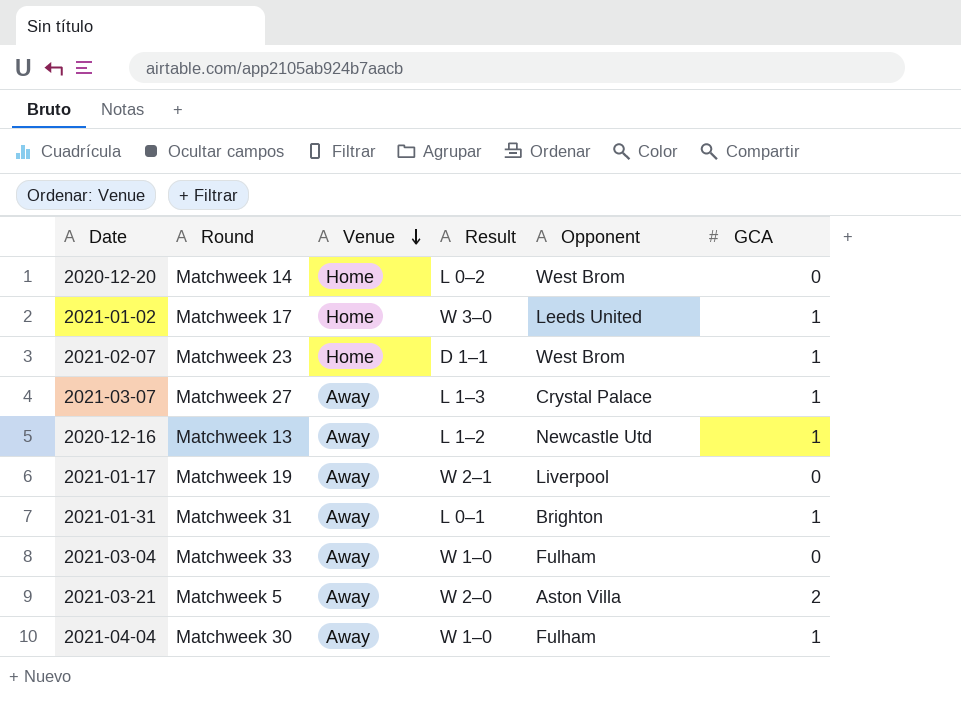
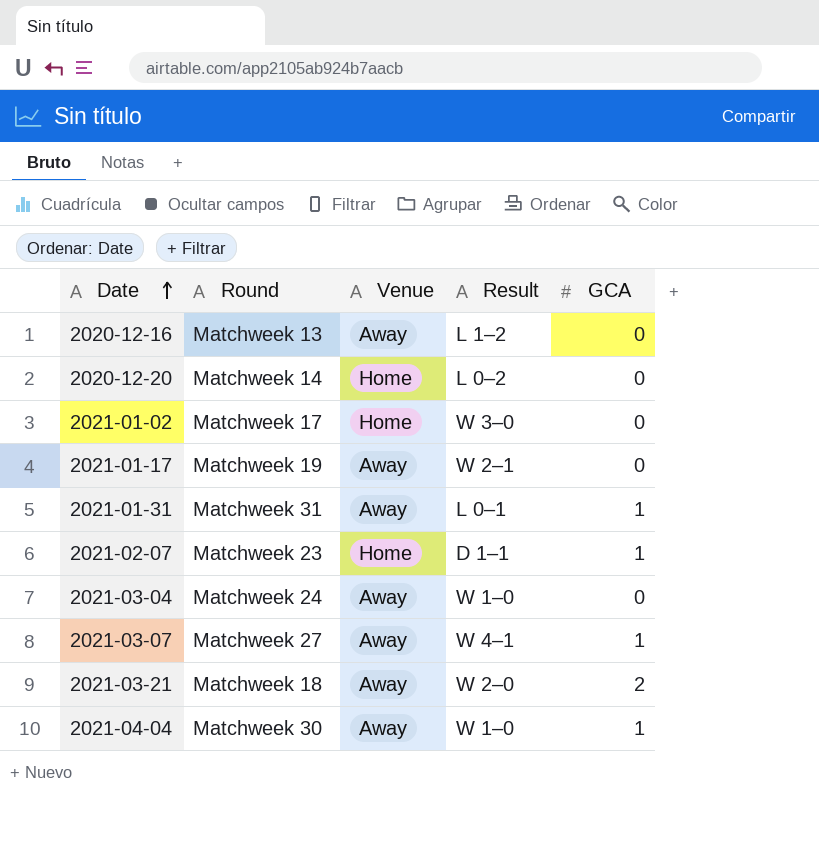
row order: Venue descending -> Date ascending
column Opponent | position: 5 -> none
2020-12-16 | GCA: 1 -> 0
2021-01-02 | GCA: 1 -> 0
2021-03-04 | Round: Matchweek 33 -> Matchweek 24
2021-03-07 | Result: L 1–3 -> W 4–1
2021-03-21 | Round: Matchweek 5 -> Matchweek 18

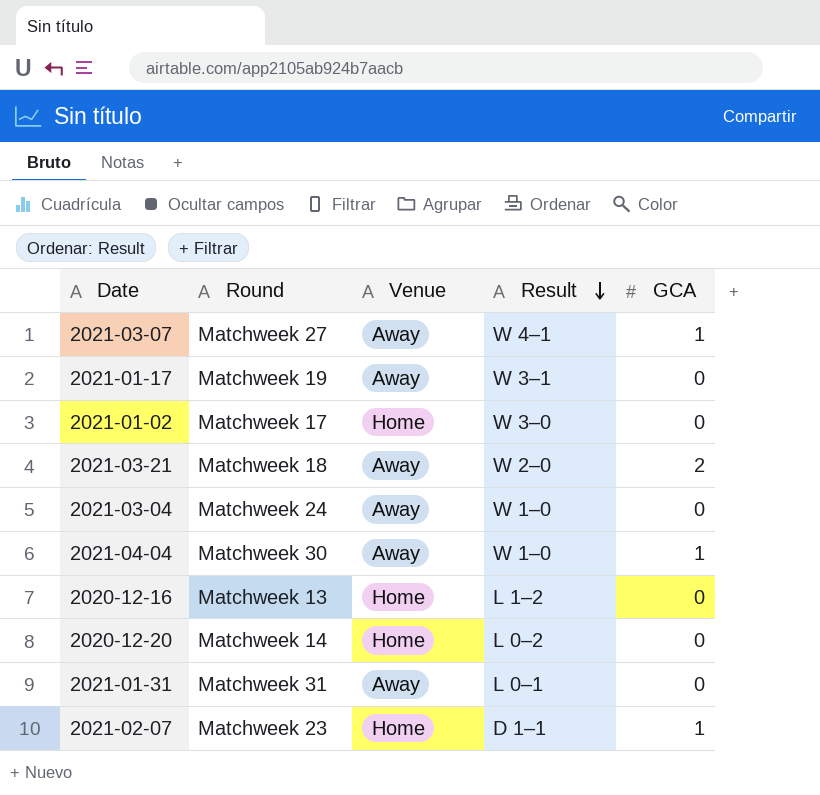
row order: Date ascending -> Result descending
2021-01-17 | Result: W 2–1 -> W 3–1
2020-12-16 | Venue: Away -> Home
2021-01-31 | GCA: 1 -> 0

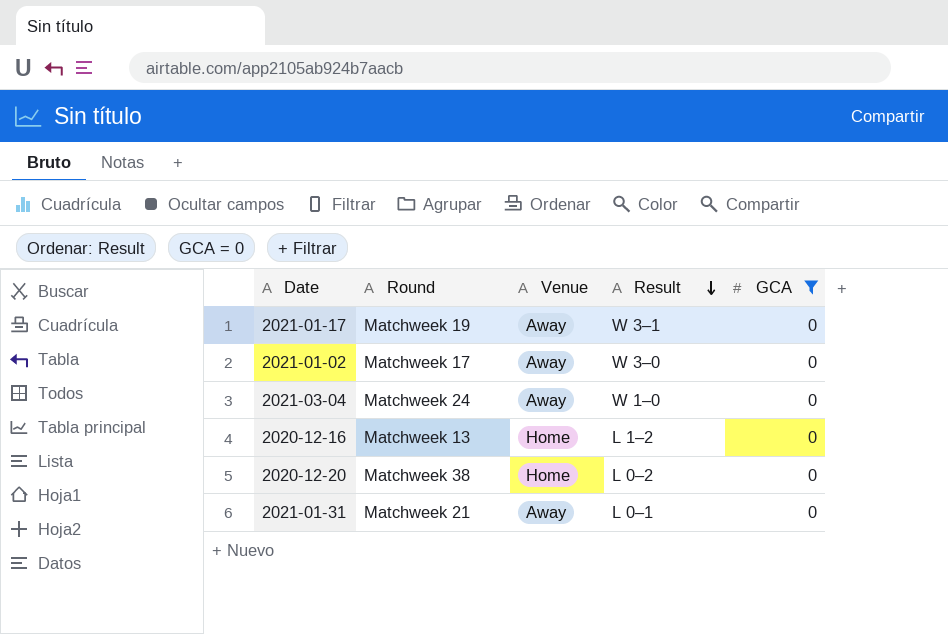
filter: none -> GCA = 0
2021-01-02 | Venue: Home -> Away
2020-12-20 | Round: Matchweek 14 -> Matchweek 38
2021-01-31 | Round: Matchweek 31 -> Matchweek 21

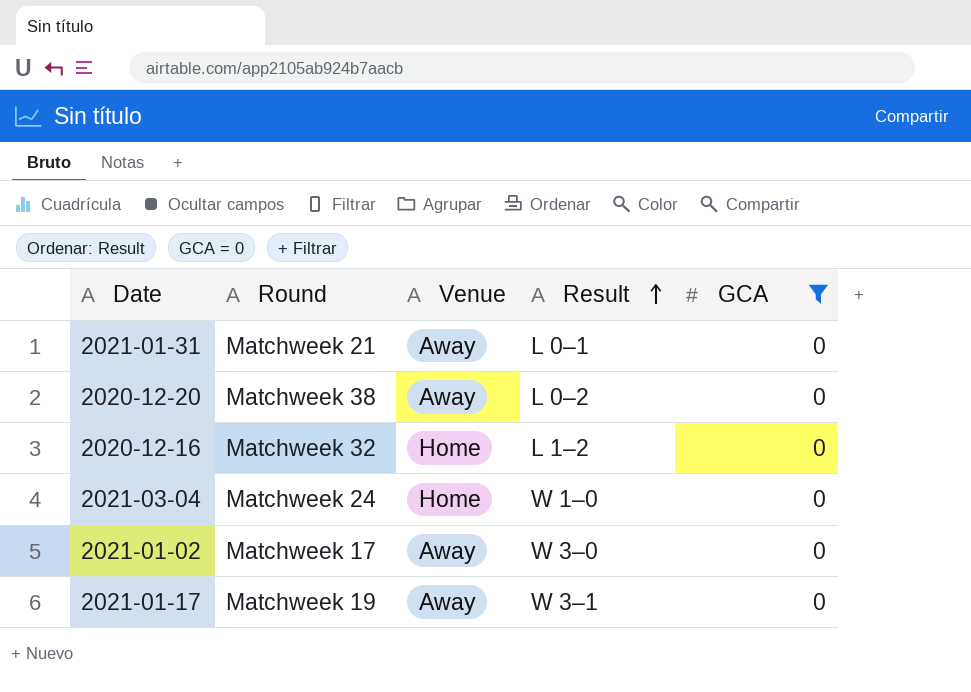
row order: Result descending -> Result ascending
2020-12-20 | Venue: Home -> Away
2020-12-16 | Round: Matchweek 13 -> Matchweek 32
2021-03-04 | Venue: Away -> Home

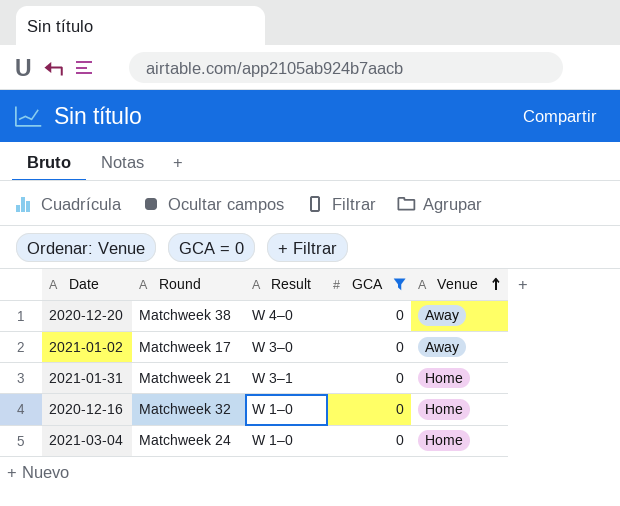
row order: Result ascending -> Venue ascending
column Venue | position: 3 -> 5
row 2021-01-17: Matchweek 19 | Away | W 3–1 | 0 -> none
2020-12-20 | Result: L 0–2 -> W 4–0
2021-01-31 | Result: L 0–1 -> W 3–1
2021-01-31 | Venue: Away -> Home
2020-12-16 | Result: L 1–2 -> W 1–0

